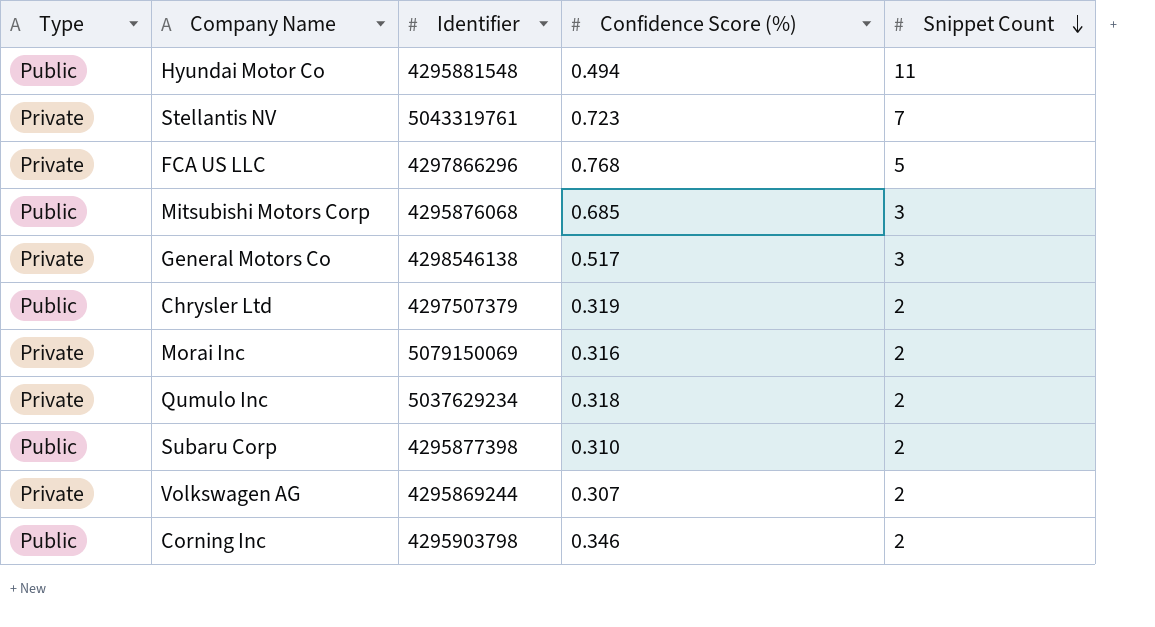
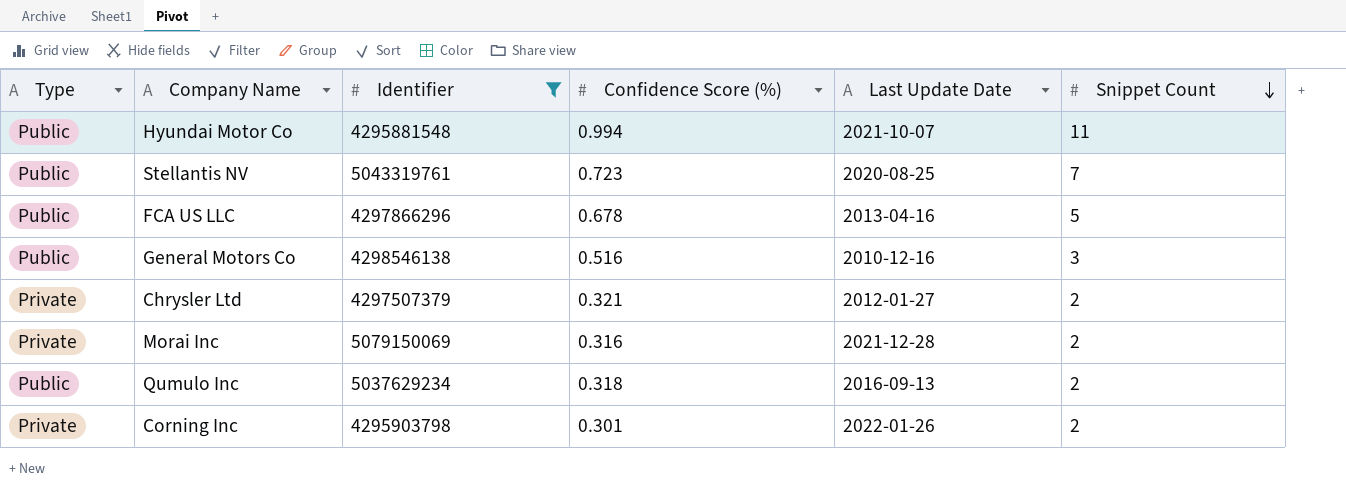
filter: none -> Identifier >= 4295881548
column Last Update Date | position: none -> 5
Hyundai Motor Co | Confidence Score (%): 0.494 -> 0.994
Stellantis NV | Type: Private -> Public
FCA US LLC | Type: Private -> Public
FCA US LLC | Confidence Score (%): 0.768 -> 0.678
General Motors Co | Type: Private -> Public
General Motors Co | Confidence Score (%): 0.517 -> 0.516
Chrysler Ltd | Type: Public -> Private
Chrysler Ltd | Confidence Score (%): 0.319 -> 0.321
Qumulo Inc | Type: Private -> Public
Corning Inc | Type: Public -> Private
Corning Inc | Confidence Score (%): 0.346 -> 0.301

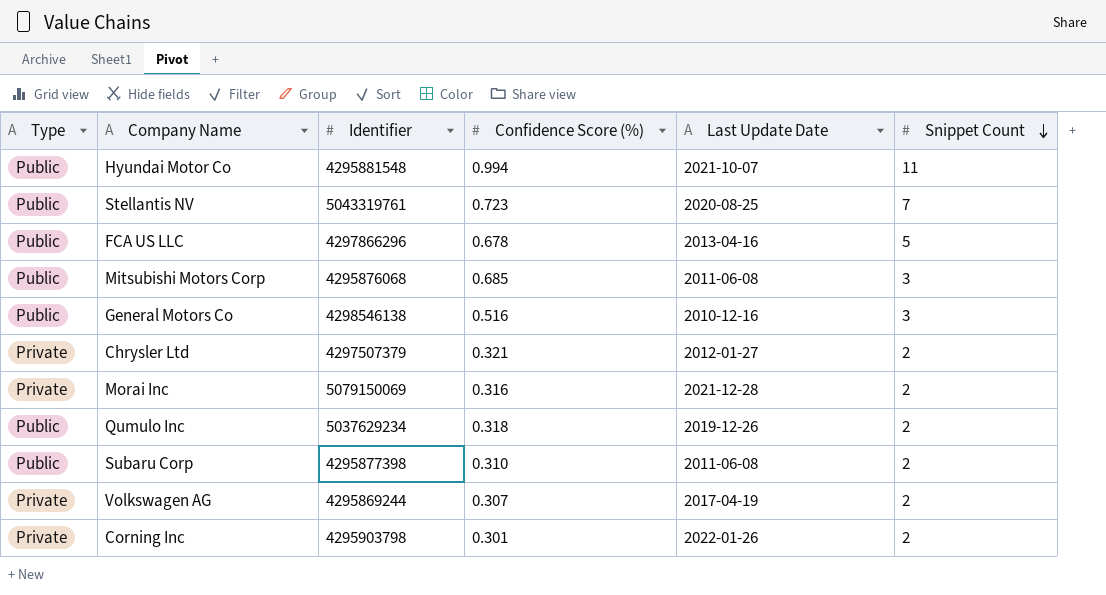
filter: Identifier >= 4295881548 -> none
Qumulo Inc | Last Update Date: 2016-09-13 -> 2019-12-26

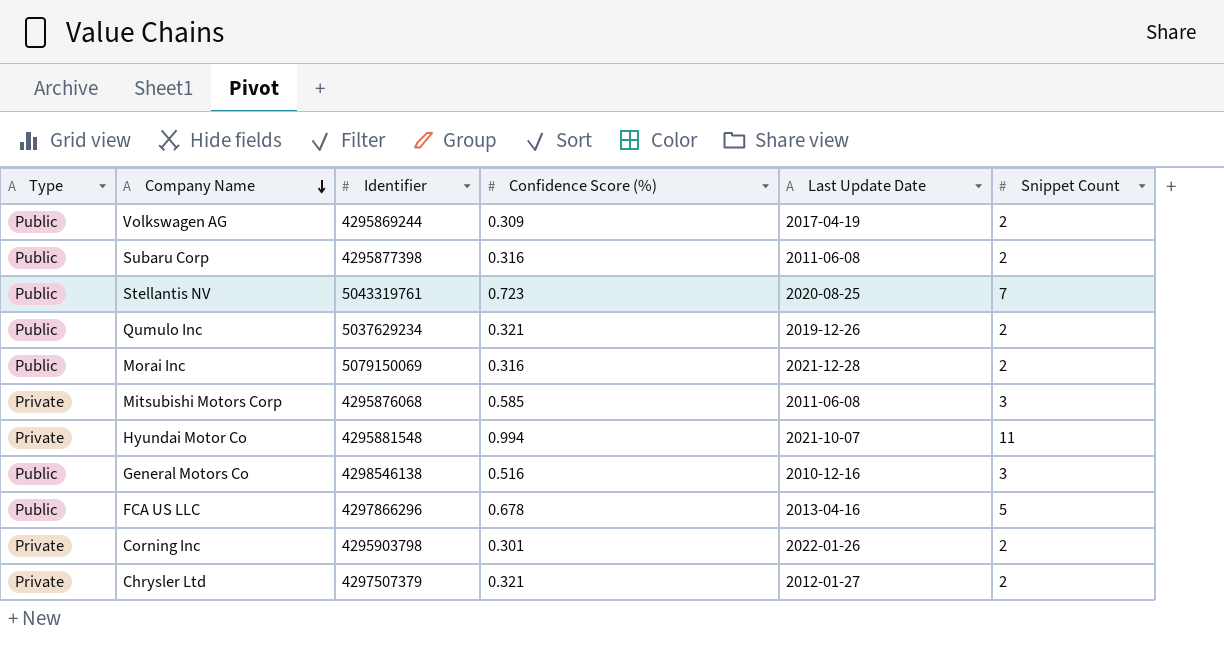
row order: Snippet Count descending -> Company Name descending
Volkswagen AG | Type: Private -> Public
Volkswagen AG | Confidence Score (%): 0.307 -> 0.309
Subaru Corp | Confidence Score (%): 0.310 -> 0.316
Qumulo Inc | Confidence Score (%): 0.318 -> 0.321
Morai Inc | Type: Private -> Public
Mitsubishi Motors Corp | Type: Public -> Private
Mitsubishi Motors Corp | Confidence Score (%): 0.685 -> 0.585
Hyundai Motor Co | Type: Public -> Private

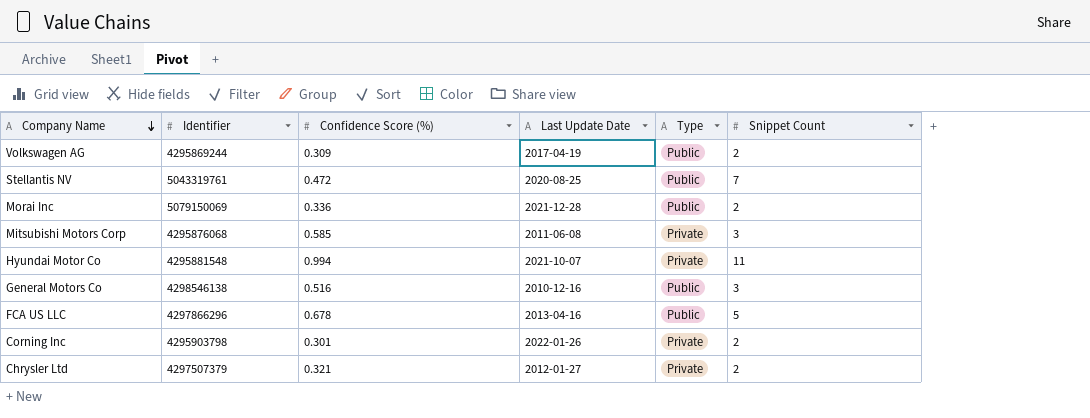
column Type | position: 1 -> 5
row Subaru Corp: Public | 4295877398 | 0.316 | 2011-06-08 | 2 -> none
row Qumulo Inc: Public | 5037629234 | 0.321 | 2019-12-26 | 2 -> none
Stellantis NV | Confidence Score (%): 0.723 -> 0.472
Morai Inc | Confidence Score (%): 0.316 -> 0.336

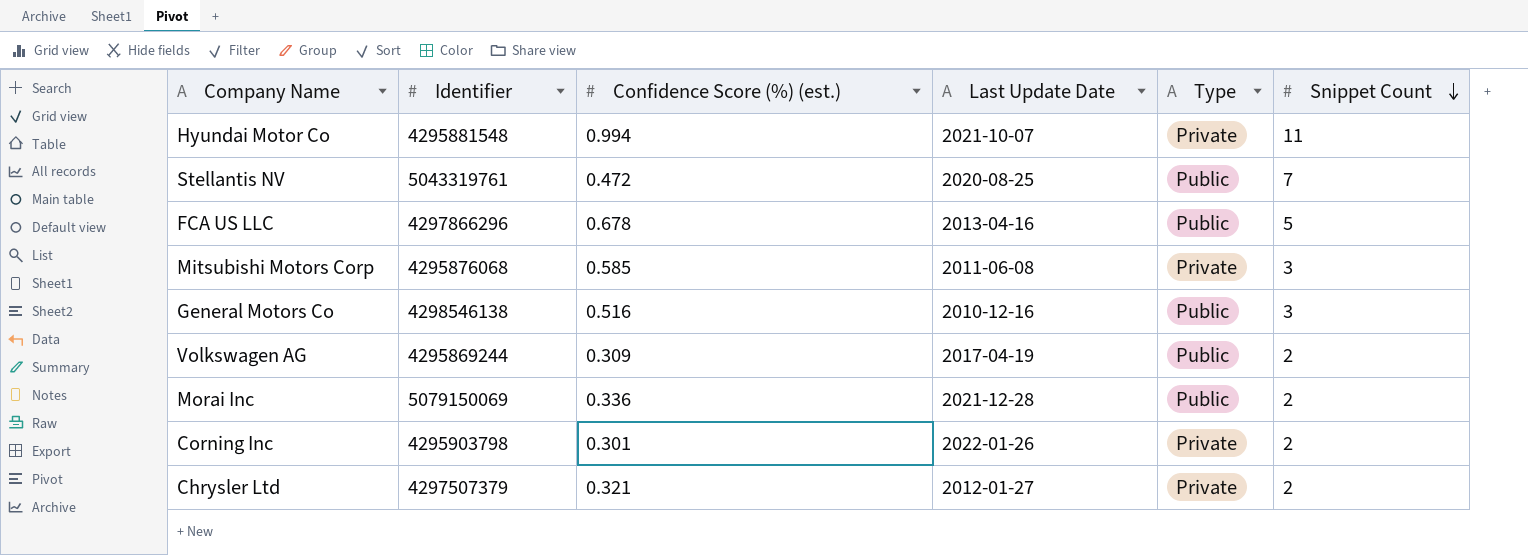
row order: Company Name descending -> Snippet Count descending
column name: Confidence Score (%) -> Confidence Score (%) (est.)

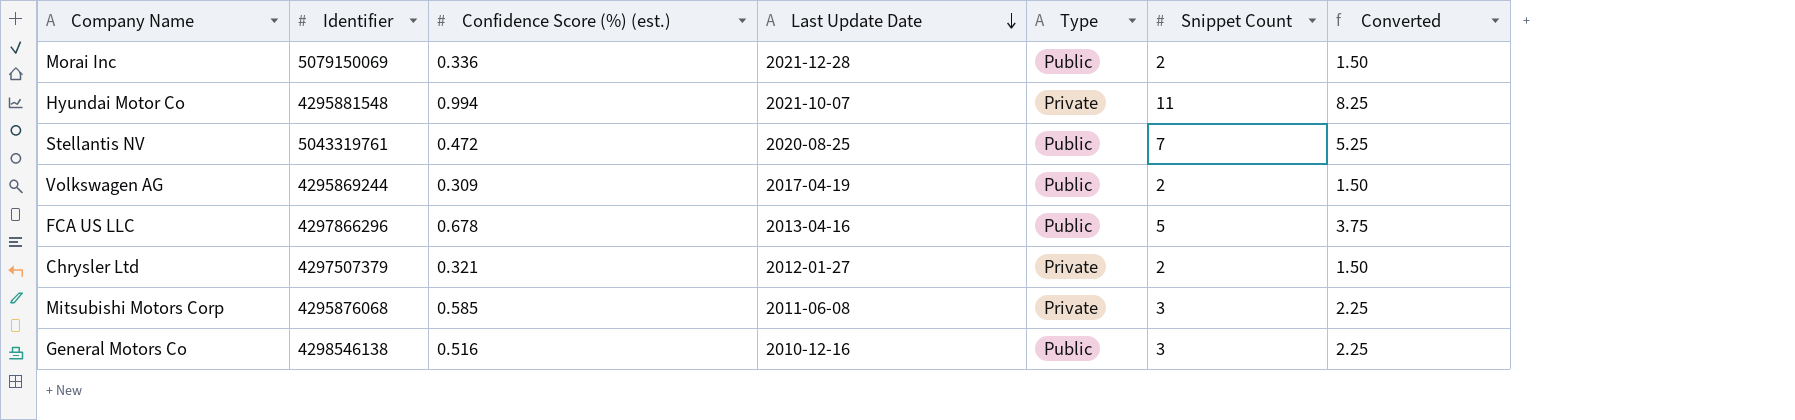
row order: Snippet Count descending -> Last Update Date descending
column Converted | formula: none -> [Snippet Count] * 0.75
row Corning Inc: 4295903798 | 0.301 | 2022-01-26 | Private | 2 -> none

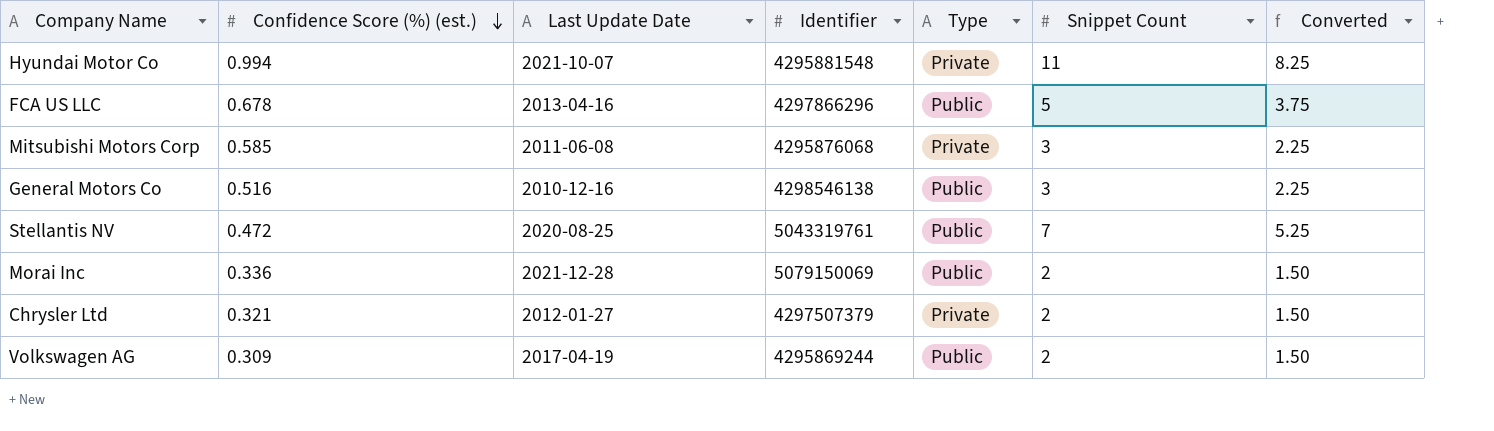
row order: Last Update Date descending -> Confidence Score (%) (est.) descending
column Identifier | position: 2 -> 4

